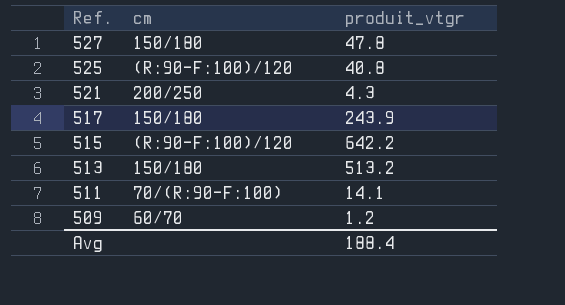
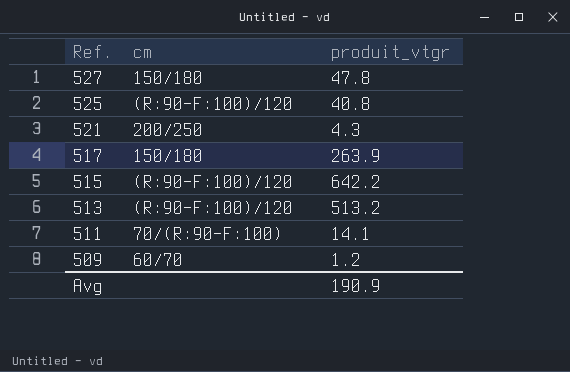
517 | produit_vtgr: 243.9 -> 263.9
513 | cm: 150/180 -> (R:90-F:100)/120
Avg | produit_vtgr: 188.4 -> 190.9

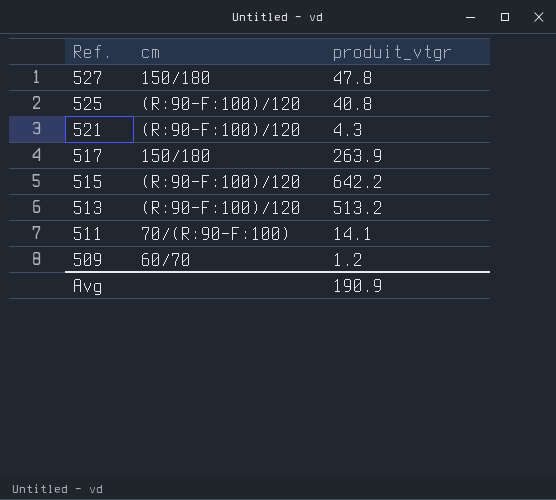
521 | cm: 200/250 -> (R:90-F:100)/120

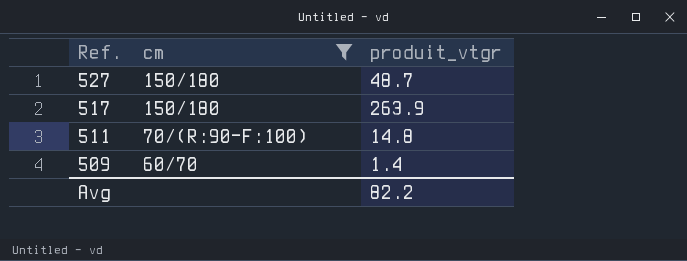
filter: none -> cm != (R:90-F:100)/120
527 | produit_vtgr: 47.8 -> 48.7
511 | produit_vtgr: 14.1 -> 14.8
509 | produit_vtgr: 1.2 -> 1.4
Avg | produit_vtgr: 190.9 -> 82.2

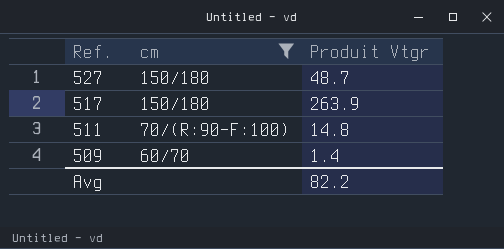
column name: produit_vtgr -> Produit Vtgr

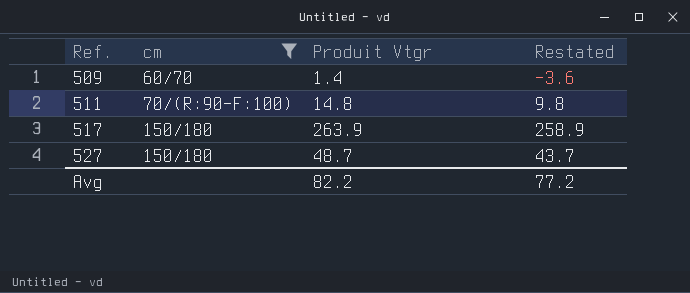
row order: Ref. descending -> Ref. ascending
column Restated | formula: none -> [Produit Vtgr] - 5

